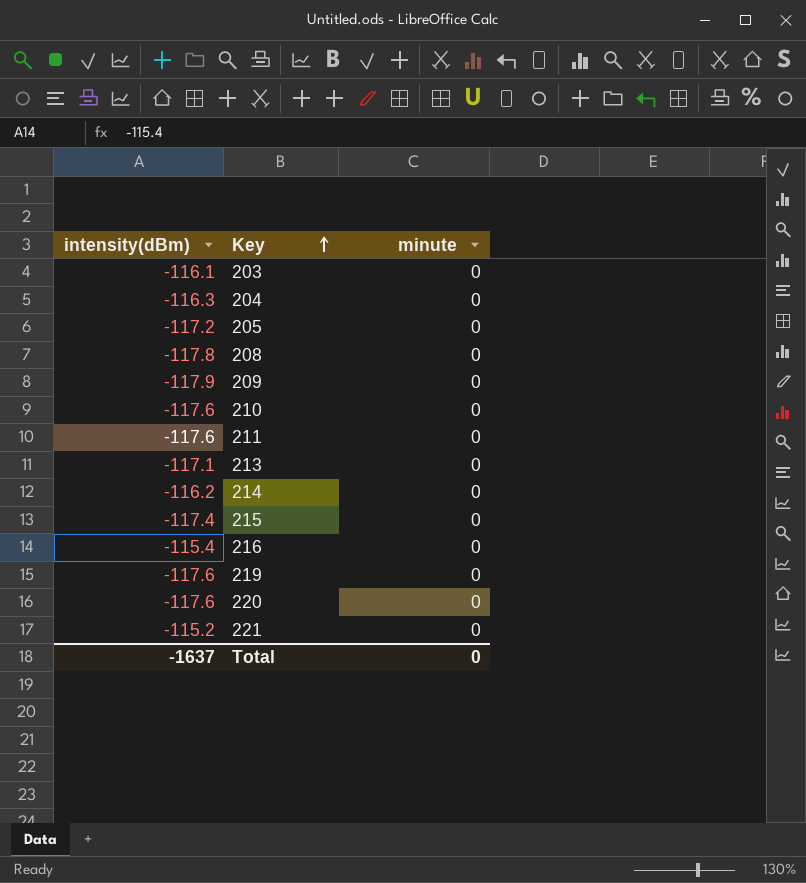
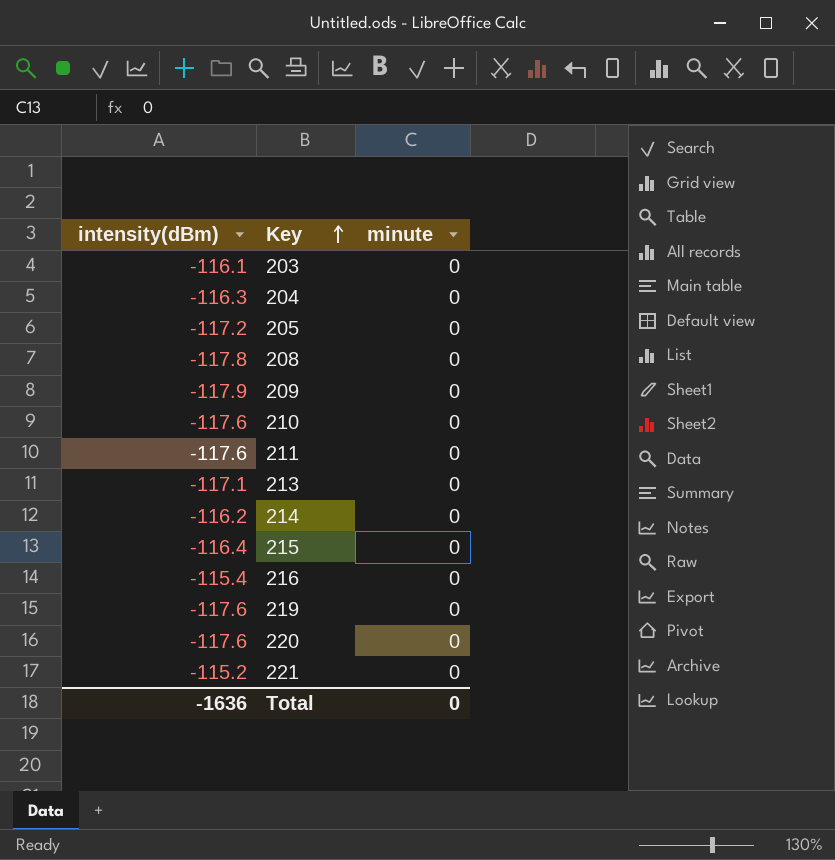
215 | intensity(dBm): -117.4 -> -116.4
Total | intensity(dBm): -1637 -> -1636

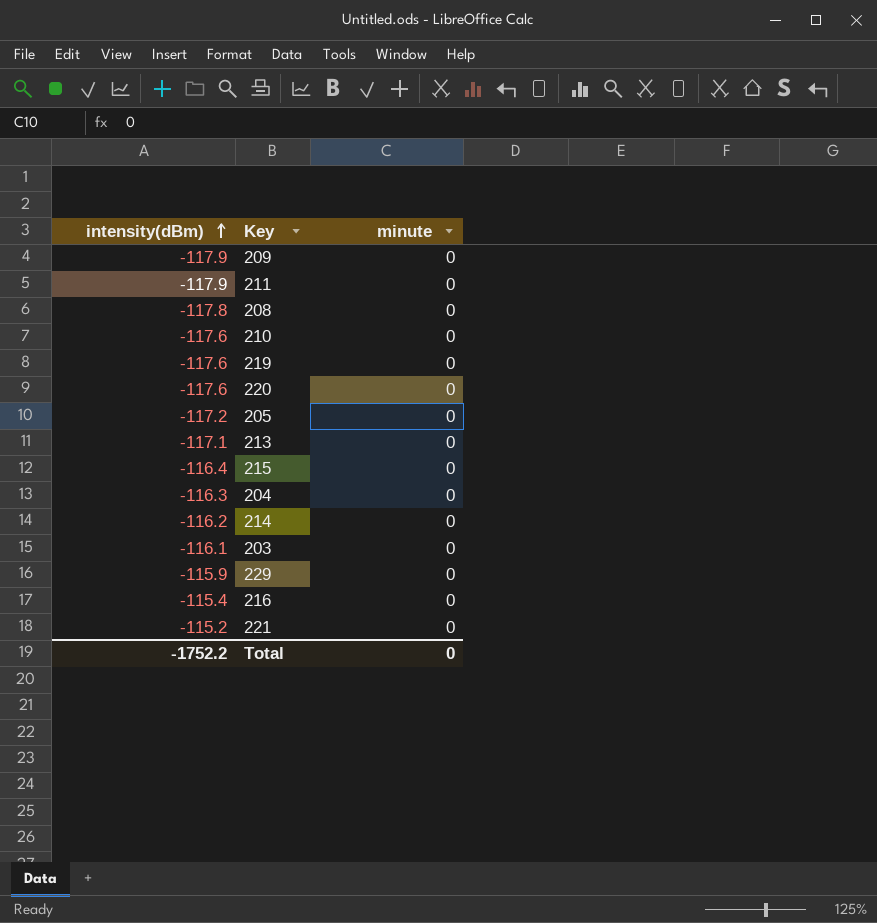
row order: Key ascending -> intensity(dBm) ascending
211 | intensity(dBm): -117.6 -> -117.9
row 229: none -> -115.9 | 0
Total | intensity(dBm): -1636 -> -1752.2

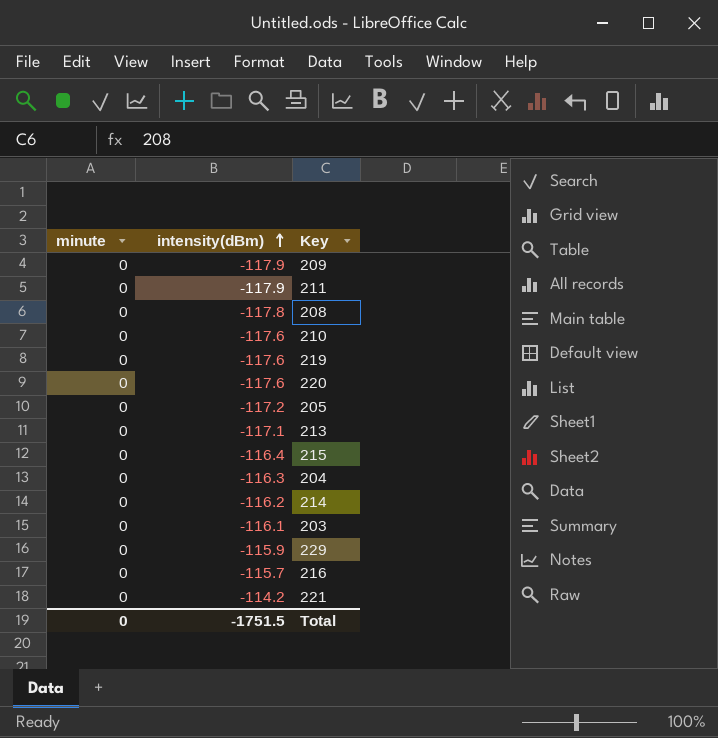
column minute | position: 3 -> 1
216 | intensity(dBm): -115.4 -> -115.7
221 | intensity(dBm): -115.2 -> -114.2
Total | intensity(dBm): -1752.2 -> -1751.5

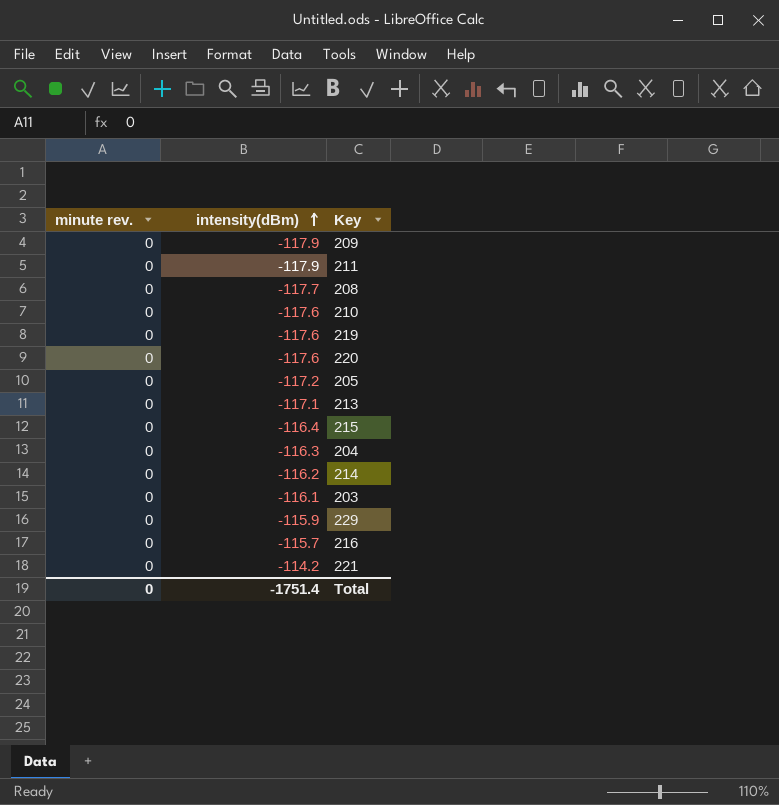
column name: minute -> minute rev.
208 | intensity(dBm): -117.8 -> -117.7
Total | intensity(dBm): -1751.5 -> -1751.4

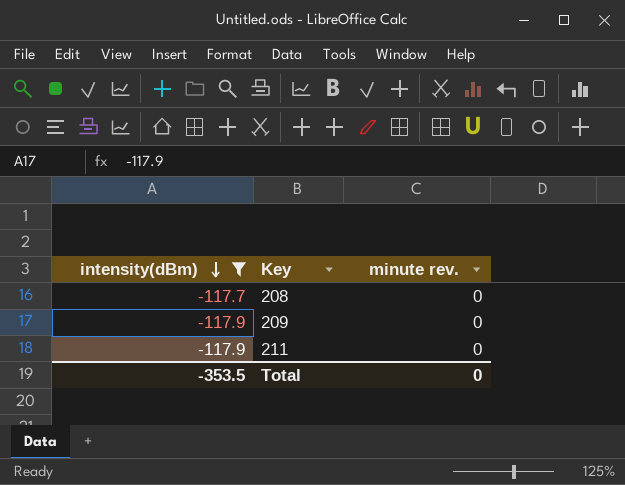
filter: none -> intensity(dBm) <= -117.7
row order: intensity(dBm) ascending -> intensity(dBm) descending
column minute rev. | position: 1 -> 3
Total | intensity(dBm): -1751.4 -> -353.5

